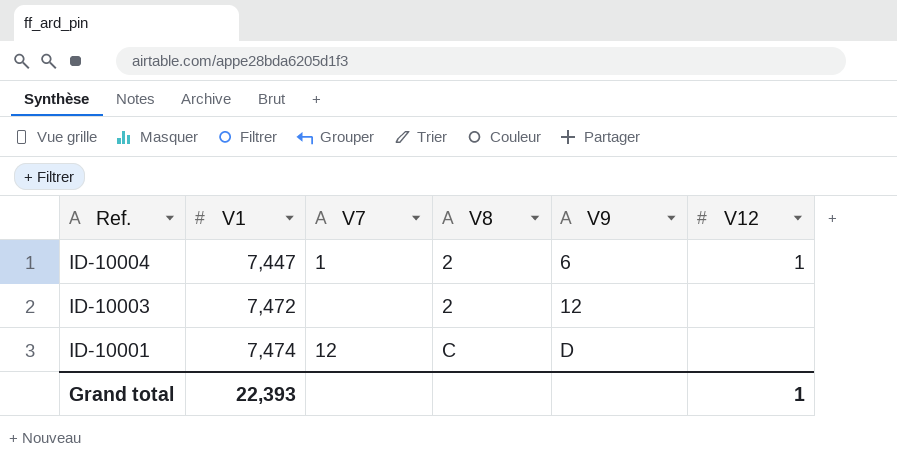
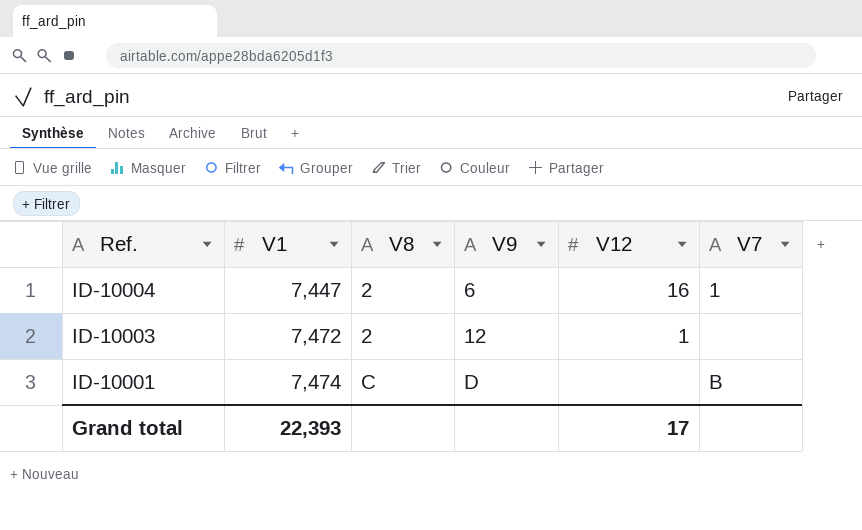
column V7 | position: 3 -> 6
ID-10004 | V12: 1 -> 16
ID-10003 | V12: none -> 1
ID-10001 | V7: 12 -> B
Grand total | V12: 1 -> 17

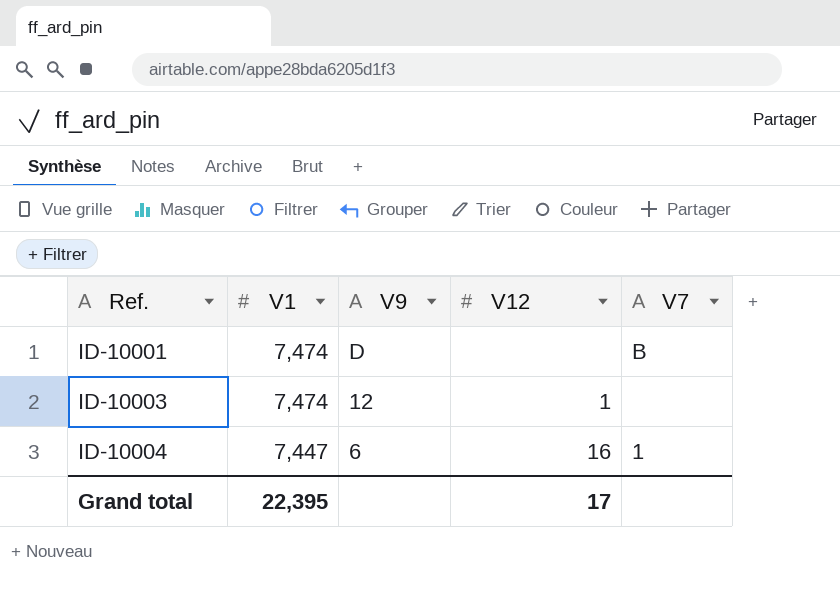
row order: Ref. descending -> Ref. ascending
column V8 | position: 3 -> none
ID-10003 | V1: 7,472 -> 7,474
Grand total | V1: 22,393 -> 22,395

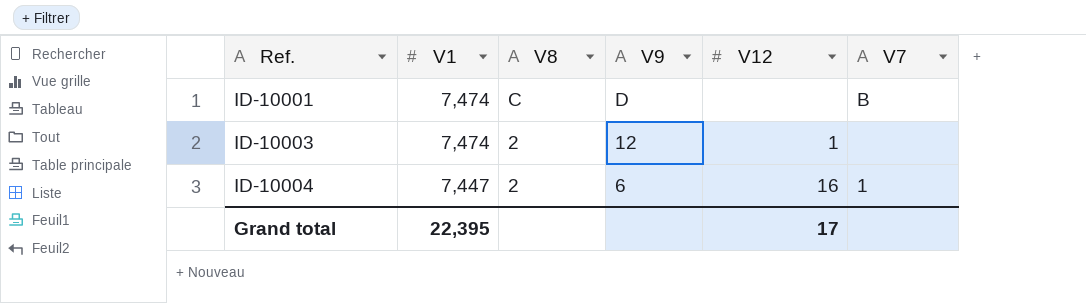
column V8 | position: none -> 3

